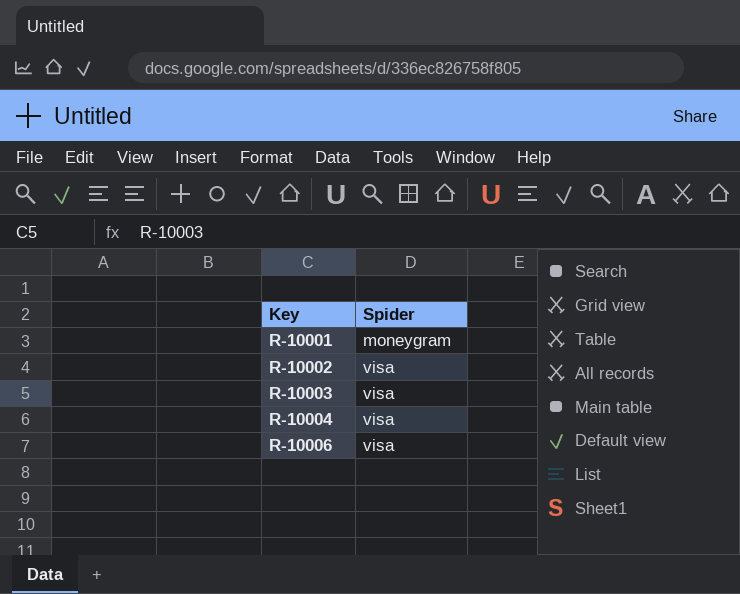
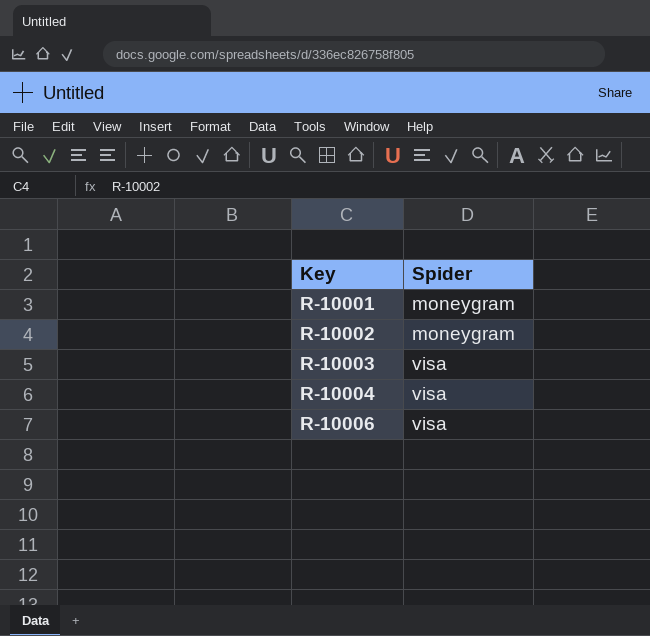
R-10002 | Spider: visa -> moneygram

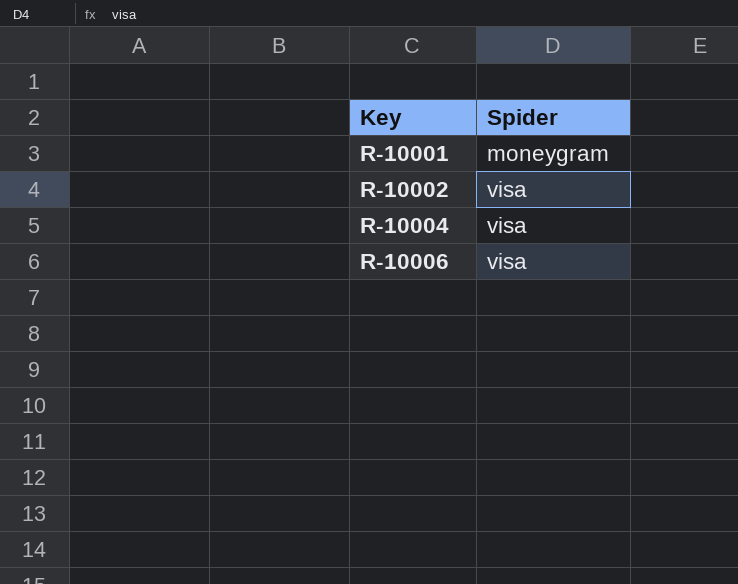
row R-10003: visa -> none
R-10002 | Spider: moneygram -> visa

